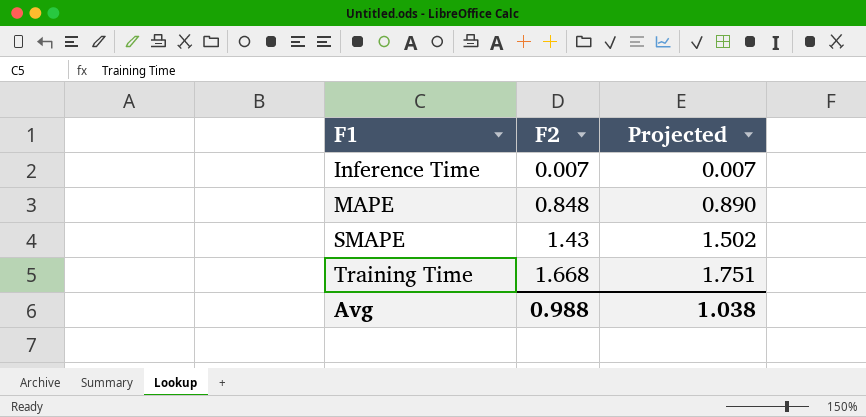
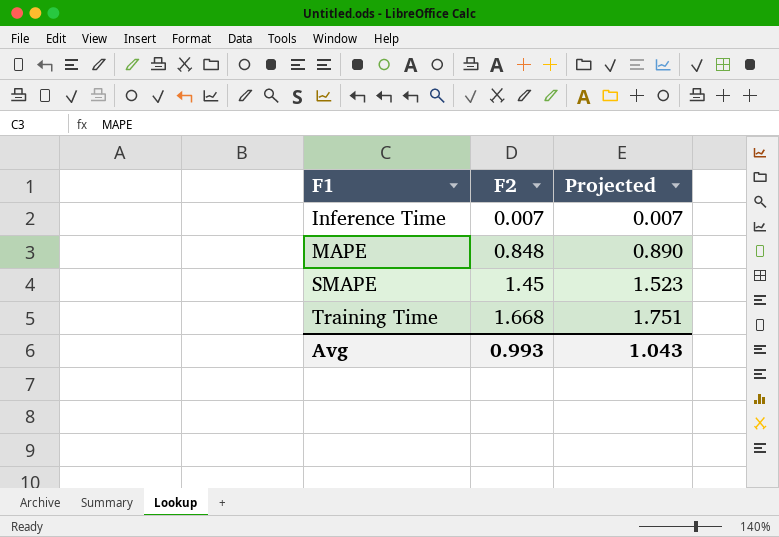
SMAPE | F2: 1.43 -> 1.45
SMAPE | Projected: 1.502 -> 1.523
Avg | F2: 0.988 -> 0.993
Avg | Projected: 1.038 -> 1.043

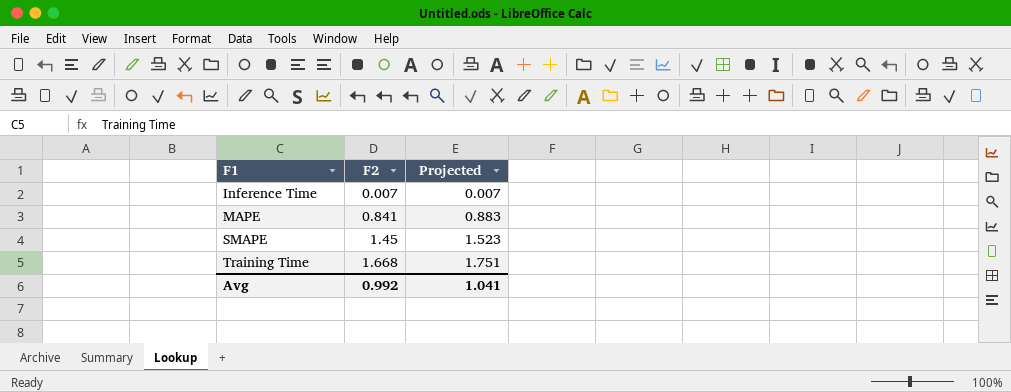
MAPE | F2: 0.848 -> 0.841
MAPE | Projected: 0.890 -> 0.883
Avg | F2: 0.993 -> 0.992
Avg | Projected: 1.043 -> 1.041

